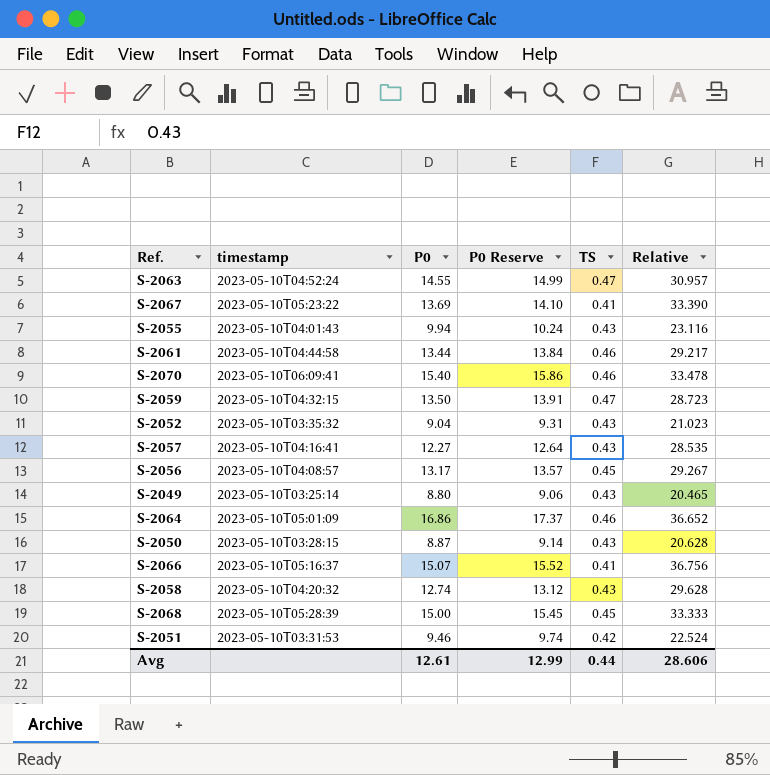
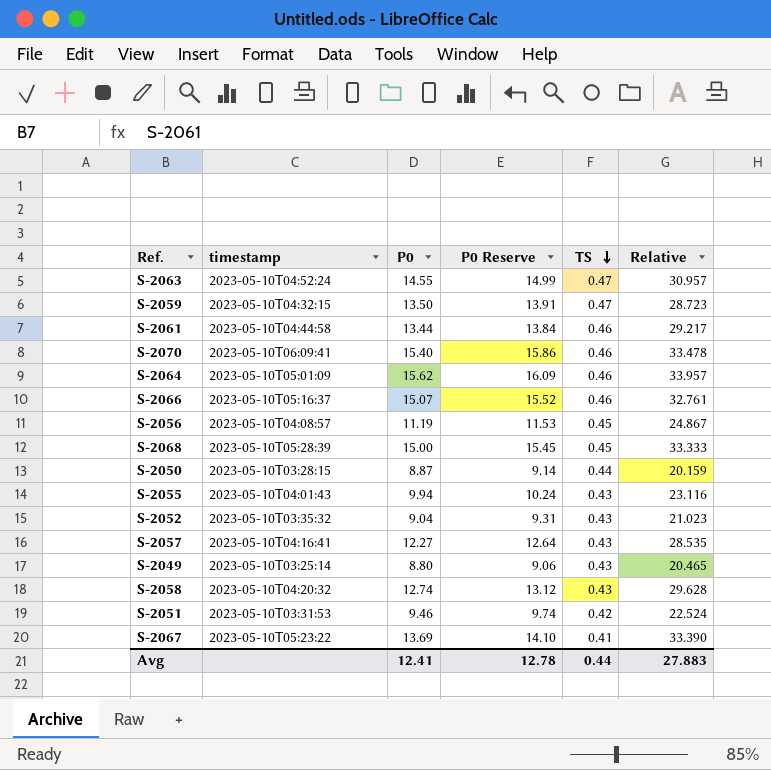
row order: none -> TS descending
S-2064 | P0: 16.86 -> 15.62
S-2064 | P0 Reserve: 17.37 -> 16.09
S-2064 | Relative: 36.652 -> 33.957
S-2066 | TS: 0.41 -> 0.46
S-2066 | Relative: 36.756 -> 32.761
S-2056 | P0: 13.17 -> 11.19
S-2056 | P0 Reserve: 13.57 -> 11.53
S-2056 | Relative: 29.267 -> 24.867
S-2050 | TS: 0.43 -> 0.44
S-2050 | Relative: 20.628 -> 20.159
Avg | P0: 12.61 -> 12.41
Avg | P0 Reserve: 12.99 -> 12.78
Avg | Relative: 28.606 -> 27.883

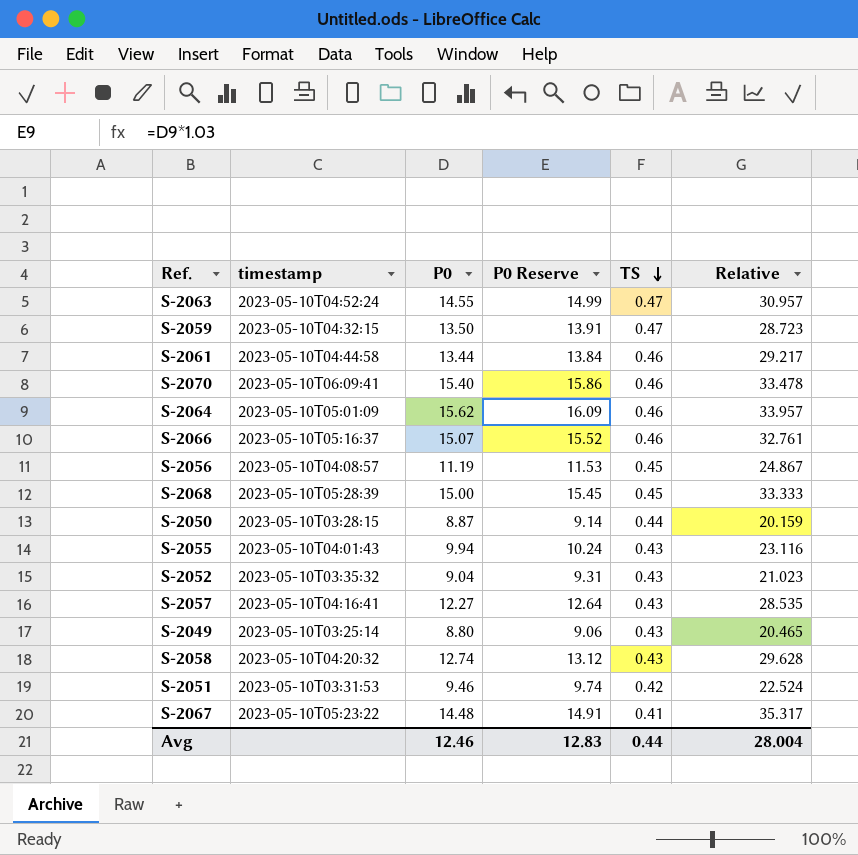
S-2067 | P0: 13.69 -> 14.48
S-2067 | P0 Reserve: 14.10 -> 14.91
S-2067 | Relative: 33.390 -> 35.317
Avg | P0: 12.41 -> 12.46
Avg | P0 Reserve: 12.78 -> 12.83
Avg | Relative: 27.883 -> 28.004

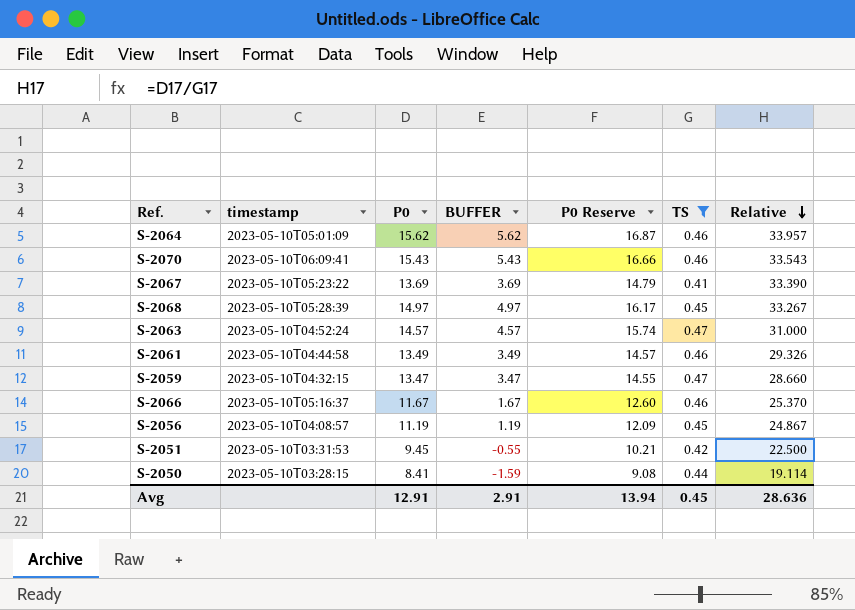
filter: none -> TS != 0.43
row order: TS descending -> Relative descending
column BUFFER | formula: none -> [P0] - 10
column P0 Reserve | formula: [P0] * 1.03 -> [P0] * 1.08
S-2070 | P0: 15.40 -> 15.43
S-2070 | Relative: 33.478 -> 33.543
S-2067 | P0: 14.48 -> 13.69
S-2067 | Relative: 35.317 -> 33.390
S-2068 | P0: 15.00 -> 14.97
S-2068 | Relative: 33.333 -> 33.267
S-2063 | P0: 14.55 -> 14.57
S-2063 | Relative: 30.957 -> 31.000
S-2061 | P0: 13.44 -> 13.49
S-2061 | Relative: 29.217 -> 29.326
S-2059 | P0: 13.50 -> 13.47
S-2059 | Relative: 28.723 -> 28.660
S-2066 | P0: 15.07 -> 11.67
S-2066 | Relative: 32.761 -> 25.370
S-2051 | P0: 9.46 -> 9.45
S-2051 | Relative: 22.524 -> 22.500
S-2050 | P0: 8.87 -> 8.41
S-2050 | Relative: 20.159 -> 19.114
Avg | P0: 12.46 -> 12.91
Avg | P0 Reserve: 12.83 -> 13.94
Avg | TS: 0.44 -> 0.45
Avg | Relative: 28.004 -> 28.636

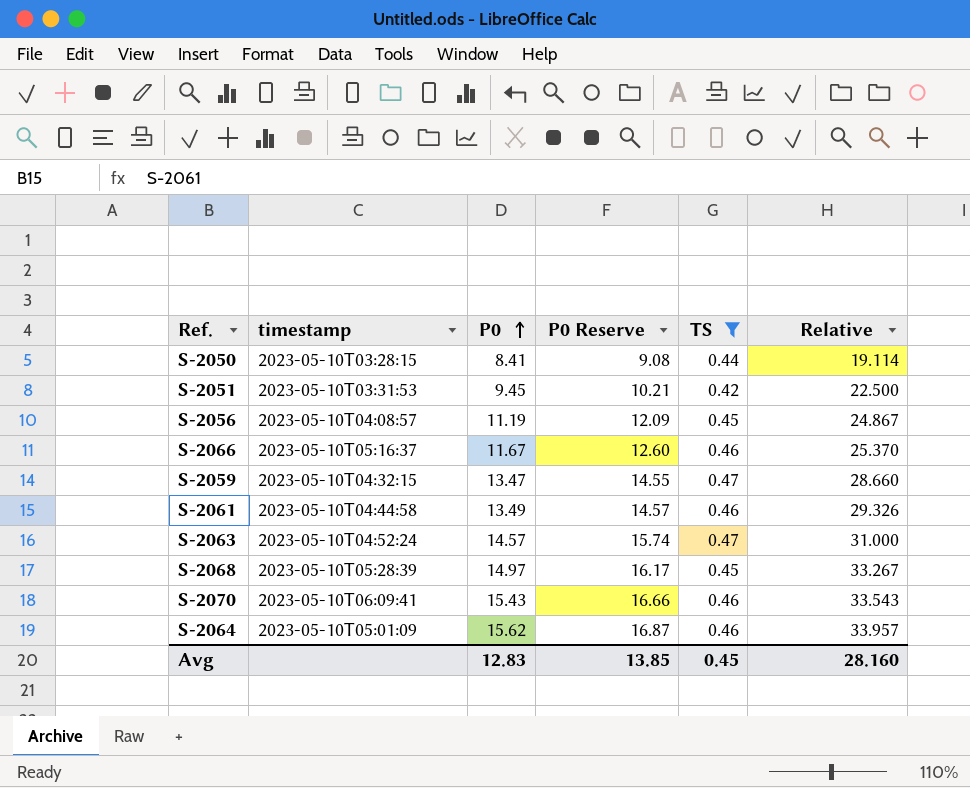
row order: Relative descending -> P0 ascending
column BUFFER | formula: [P0] - 10 -> none
row S-2067: 2023-05-10T05:23:22 | 13.69 | 3.69 | 14.79 | 0.41 | 33.390 -> none
Avg | P0: 12.91 -> 12.83
Avg | P0 Reserve: 13.94 -> 13.85
Avg | Relative: 28.636 -> 28.160

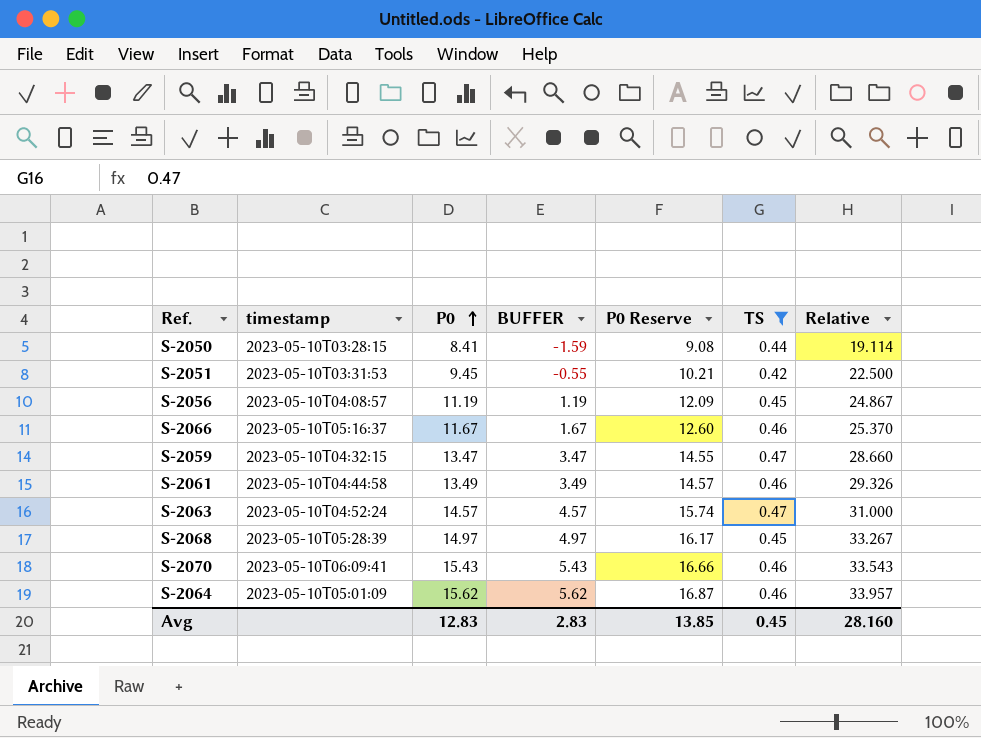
column BUFFER | formula: none -> [P0] - 10

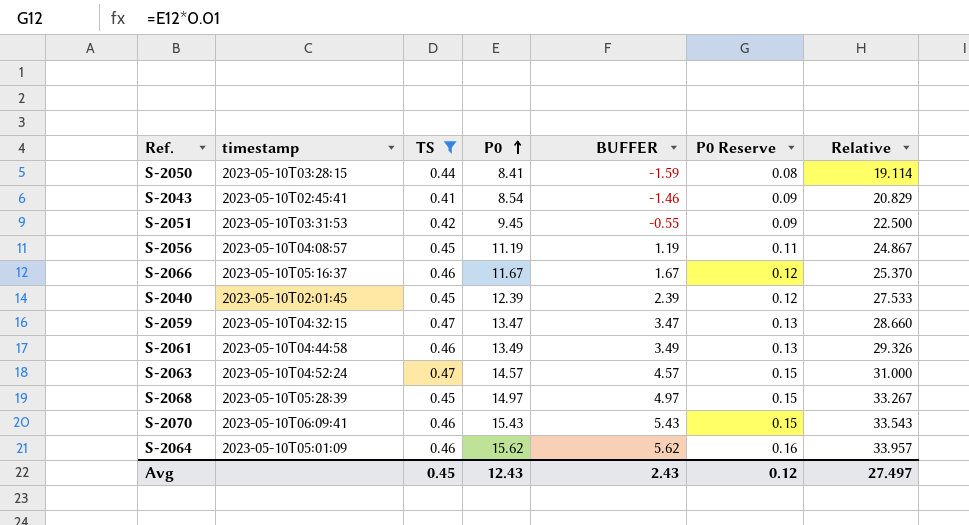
column TS | position: 6 -> 3
column P0 Reserve | formula: [P0] * 1.08 -> [P0] * 0.01
row S-2043: none -> 2023-05-10T02:45:41 | 0.41 | 8.54 | -1.46 | 0.09 | 20.829
row S-2040: none -> 2023-05-10T02:01:45 | 0.45 | 12.39 | 2.39 | 0.12 | 27.533
Avg | P0: 12.83 -> 12.43
Avg | BUFFER: 2.83 -> 2.43
Avg | P0 Reserve: 13.85 -> 0.12
Avg | Relative: 28.160 -> 27.497

